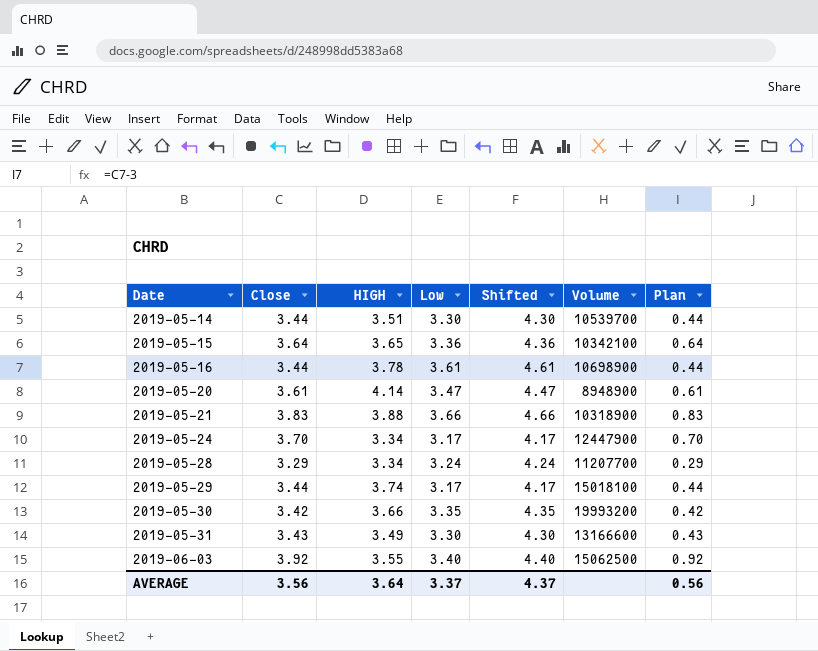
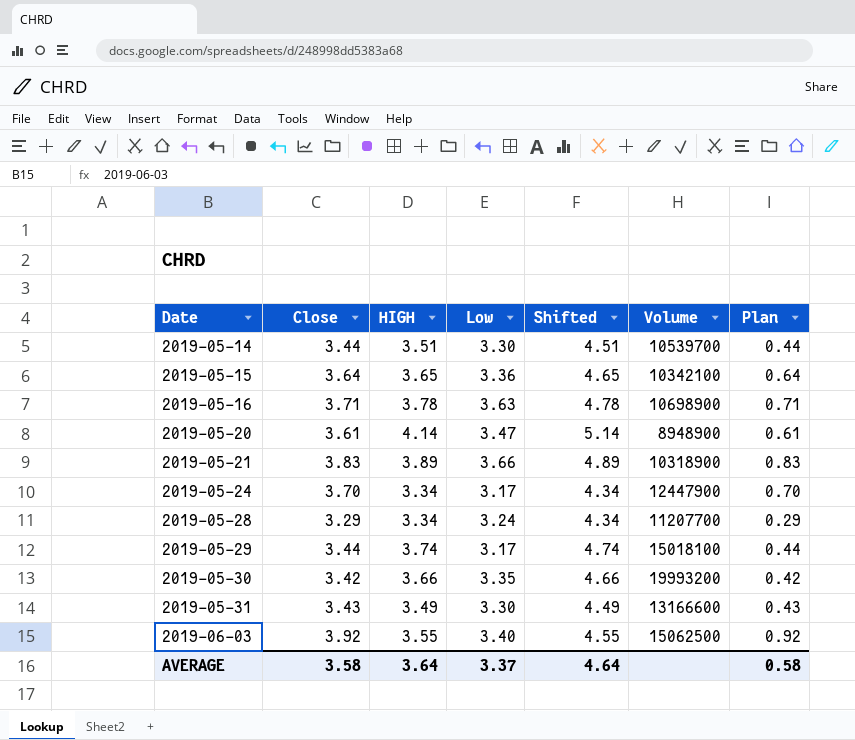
column Shifted | formula: [Low] + 1 -> [HIGH] + 1
2019-05-16 | Close: 3.44 -> 3.71
2019-05-16 | Low: 3.61 -> 3.63
2019-05-16 | Plan: 0.44 -> 0.71
2019-05-21 | HIGH: 3.88 -> 3.89
AVERAGE | Close: 3.56 -> 3.58
AVERAGE | Shifted: 4.37 -> 4.64
AVERAGE | Plan: 0.56 -> 0.58

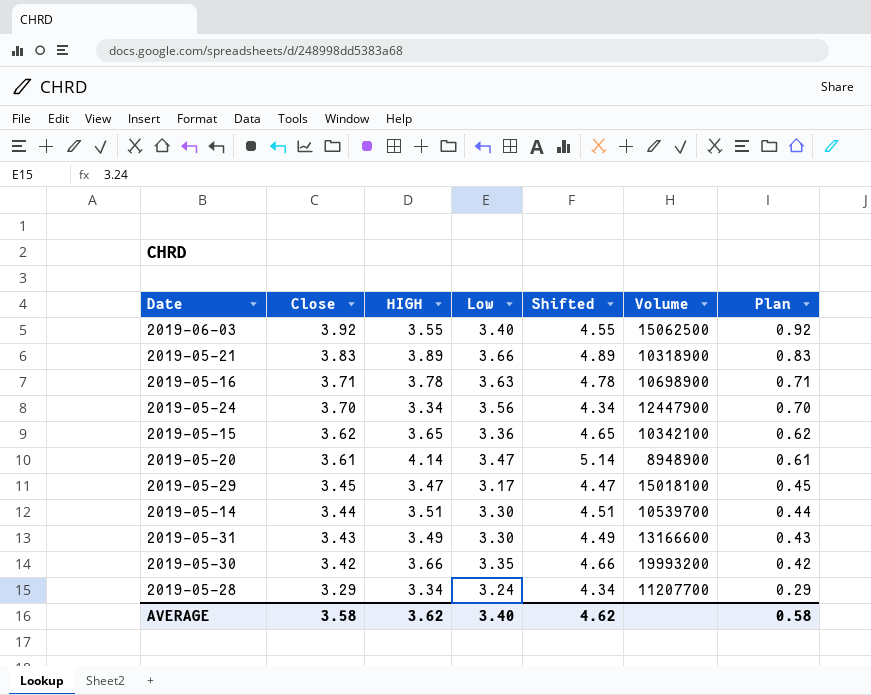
row order: Date ascending -> Close descending
2019-05-24 | Low: 3.17 -> 3.56
2019-05-15 | Close: 3.64 -> 3.62
2019-05-15 | Plan: 0.64 -> 0.62
2019-05-29 | Close: 3.44 -> 3.45
2019-05-29 | HIGH: 3.74 -> 3.47
2019-05-29 | Shifted: 4.74 -> 4.47
2019-05-29 | Plan: 0.44 -> 0.45
AVERAGE | HIGH: 3.64 -> 3.62
AVERAGE | Low: 3.37 -> 3.40
AVERAGE | Shifted: 4.64 -> 4.62

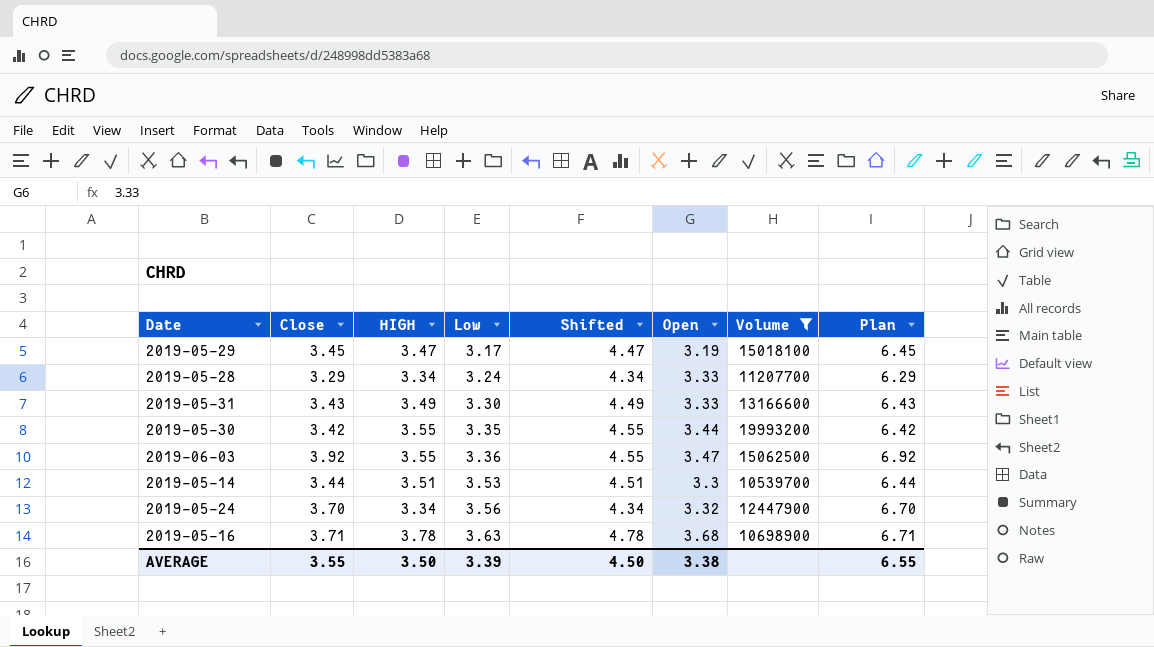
filter: none -> Volume >= 10539700
row order: Close descending -> Low ascending
column Open | position: none -> 6
column Plan | formula: [Close] - 3 -> [Close] + 3
2019-05-30 | HIGH: 3.66 -> 3.55
2019-05-30 | Shifted: 4.66 -> 4.55
2019-06-03 | Low: 3.40 -> 3.36
2019-05-14 | Low: 3.30 -> 3.53
AVERAGE | Close: 3.58 -> 3.55
AVERAGE | HIGH: 3.62 -> 3.50
AVERAGE | Low: 3.40 -> 3.39
AVERAGE | Shifted: 4.62 -> 4.50
AVERAGE | Plan: 0.58 -> 6.55

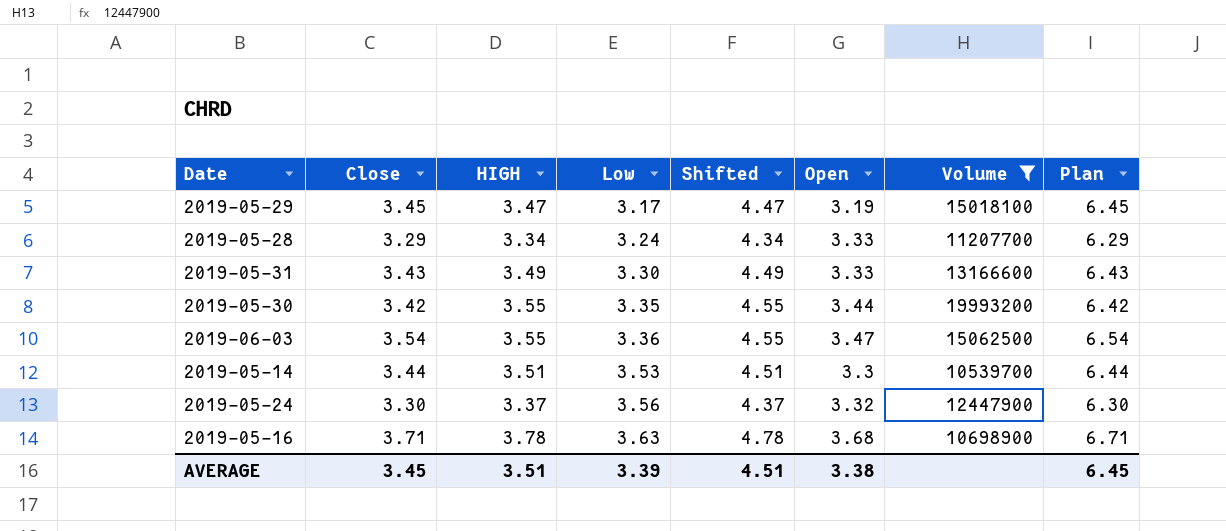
2019-06-03 | Close: 3.92 -> 3.54
2019-06-03 | Plan: 6.92 -> 6.54
2019-05-24 | Close: 3.70 -> 3.30
2019-05-24 | HIGH: 3.34 -> 3.37
2019-05-24 | Shifted: 4.34 -> 4.37
2019-05-24 | Plan: 6.70 -> 6.30
AVERAGE | Close: 3.55 -> 3.45
AVERAGE | HIGH: 3.50 -> 3.51
AVERAGE | Shifted: 4.50 -> 4.51
AVERAGE | Plan: 6.55 -> 6.45

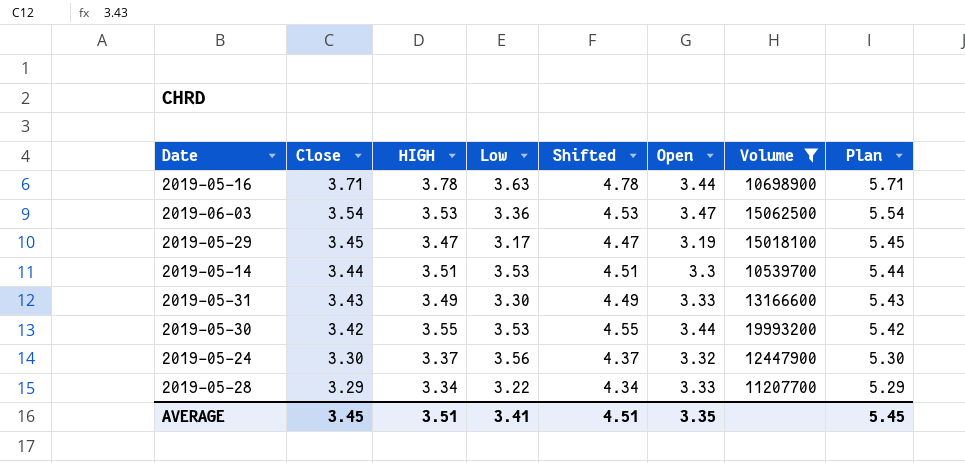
row order: Low ascending -> Close descending
column Plan | formula: [Close] + 3 -> [Close] + 2
2019-05-16 | Open: 3.68 -> 3.44
2019-06-03 | HIGH: 3.55 -> 3.53
2019-06-03 | Shifted: 4.55 -> 4.53
2019-05-30 | Low: 3.35 -> 3.53
2019-05-28 | Low: 3.24 -> 3.22
AVERAGE | Low: 3.39 -> 3.41
AVERAGE | Open: 3.38 -> 3.35
AVERAGE | Plan: 6.45 -> 5.45

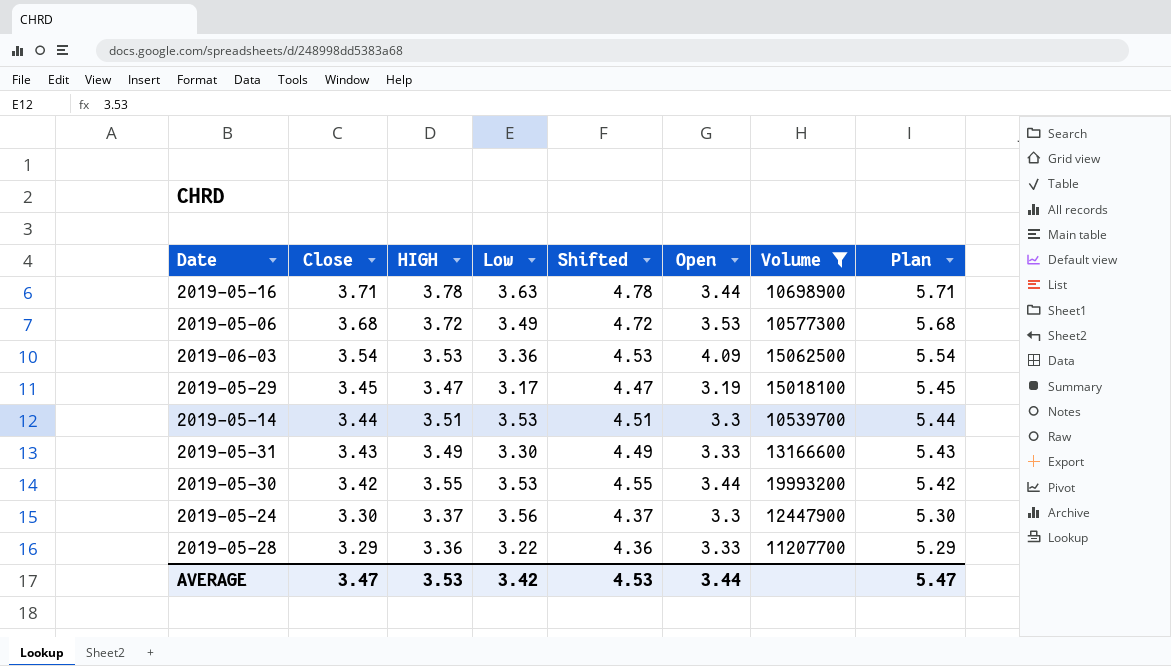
row 2019-05-06: none -> 3.68 | 3.72 | 3.49 | 4.72 | 3.53 | 10577300 | 5.68
2019-06-03 | Open: 3.47 -> 4.09
2019-05-24 | Open: 3.32 -> 3.3
2019-05-28 | HIGH: 3.34 -> 3.36
2019-05-28 | Shifted: 4.34 -> 4.36
AVERAGE | Close: 3.45 -> 3.47
AVERAGE | HIGH: 3.51 -> 3.53
AVERAGE | Low: 3.41 -> 3.42
AVERAGE | Shifted: 4.51 -> 4.53
AVERAGE | Open: 3.35 -> 3.44
AVERAGE | Plan: 5.45 -> 5.47

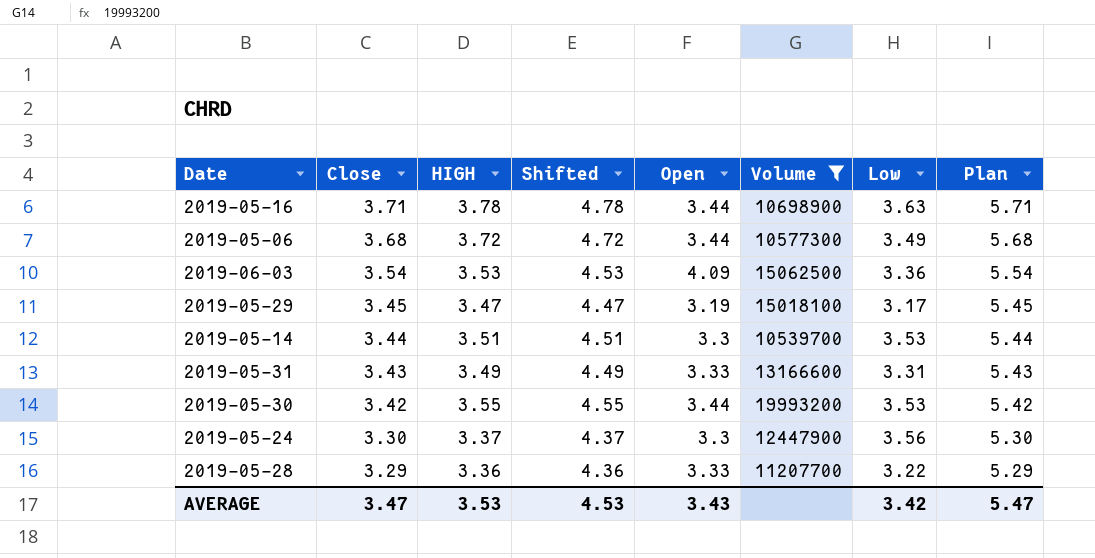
column Low | position: 4 -> 7
2019-05-06 | Open: 3.53 -> 3.44
2019-05-31 | Low: 3.30 -> 3.31
AVERAGE | Open: 3.44 -> 3.43

